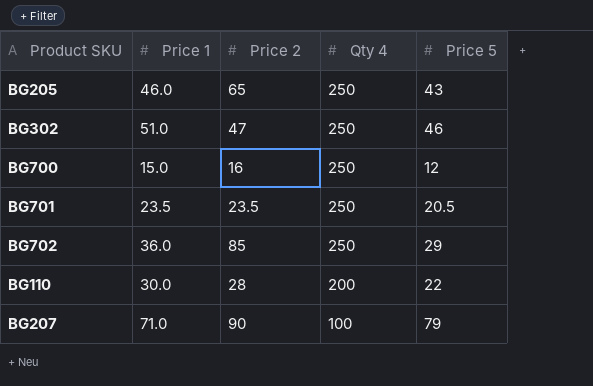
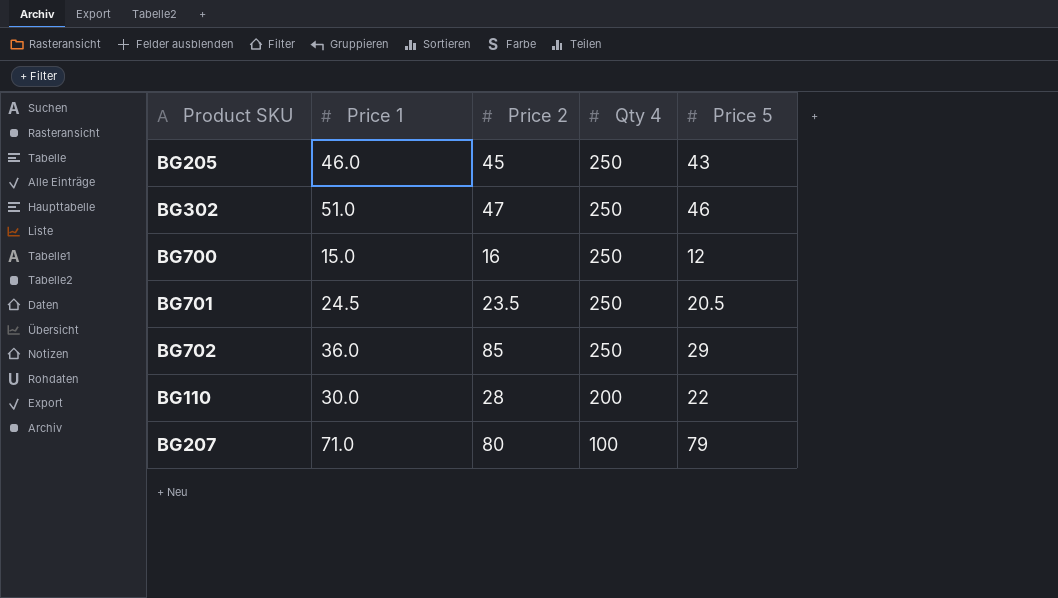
BG205 | Price 2: 65 -> 45
BG701 | Price 1: 23.5 -> 24.5
BG207 | Price 2: 90 -> 80

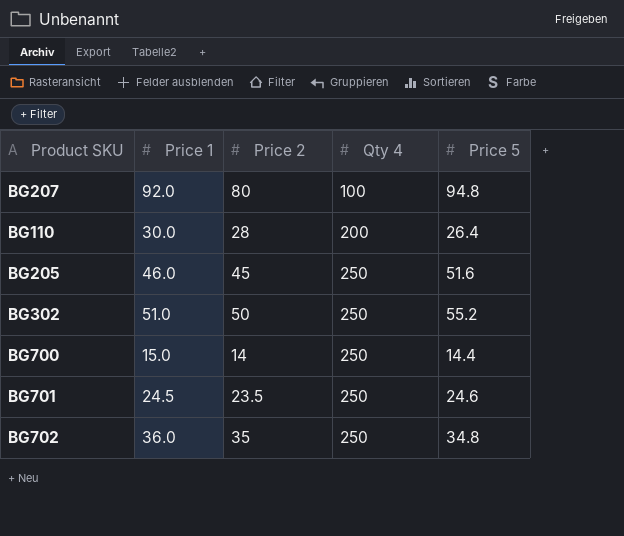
row order: Qty 4 descending -> Qty 4 ascending
BG207 | Price 1: 71.0 -> 92.0
BG207 | Price 5: 79 -> 94.8
BG110 | Price 5: 22 -> 26.4
BG205 | Price 5: 43 -> 51.6
BG302 | Price 2: 47 -> 50
BG302 | Price 5: 46 -> 55.2
BG700 | Price 2: 16 -> 14
BG700 | Price 5: 12 -> 14.4
BG701 | Price 5: 20.5 -> 24.6
BG702 | Price 2: 85 -> 35
BG702 | Price 5: 29 -> 34.8

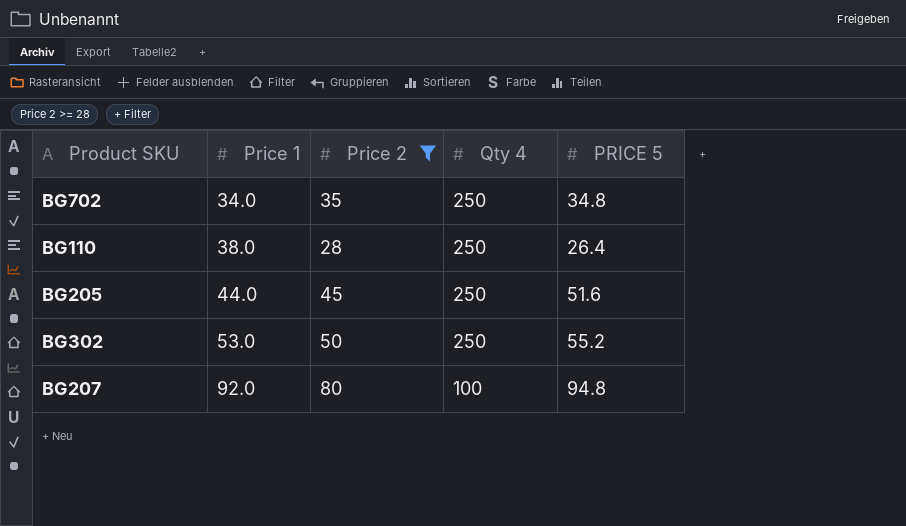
filter: none -> Price 2 >= 28
row order: Qty 4 ascending -> Price 1 ascending
column name: Price 5 -> PRICE 5
BG702 | Price 1: 36.0 -> 34.0
BG110 | Price 1: 30.0 -> 38.0
BG110 | Qty 4: 200 -> 250
BG205 | Price 1: 46.0 -> 44.0
BG302 | Price 1: 51.0 -> 53.0

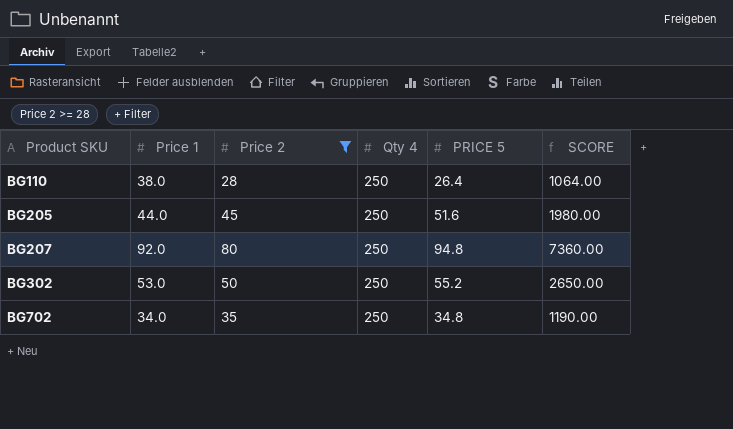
row order: Price 1 ascending -> Product SKU ascending
column SCORE | formula: none -> [Price 1] * [Price 2]
BG207 | Qty 4: 100 -> 250

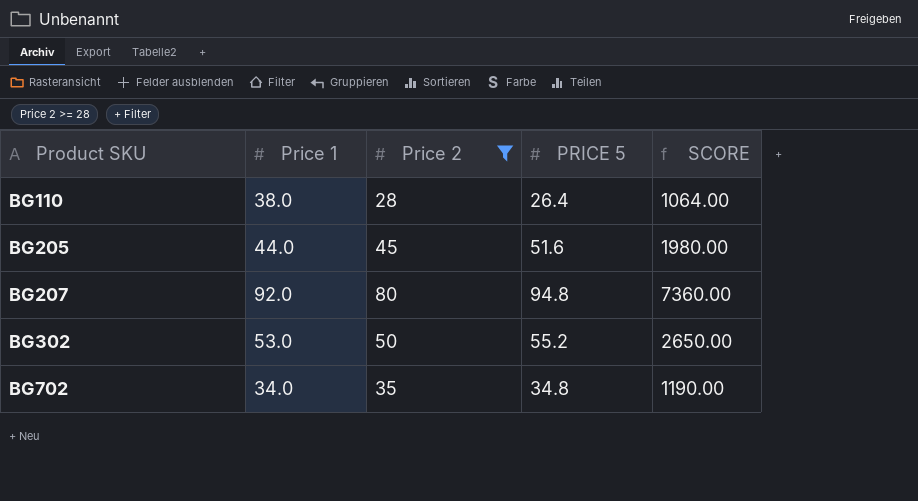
column Qty 4 | position: 4 -> none

